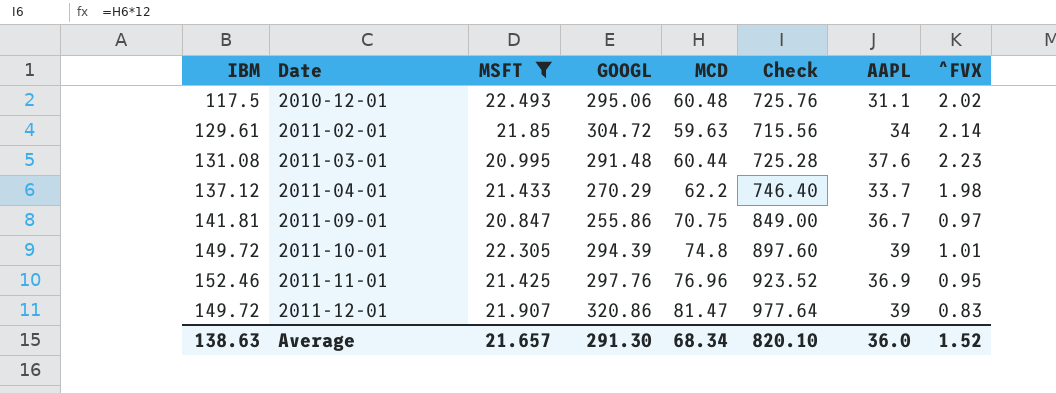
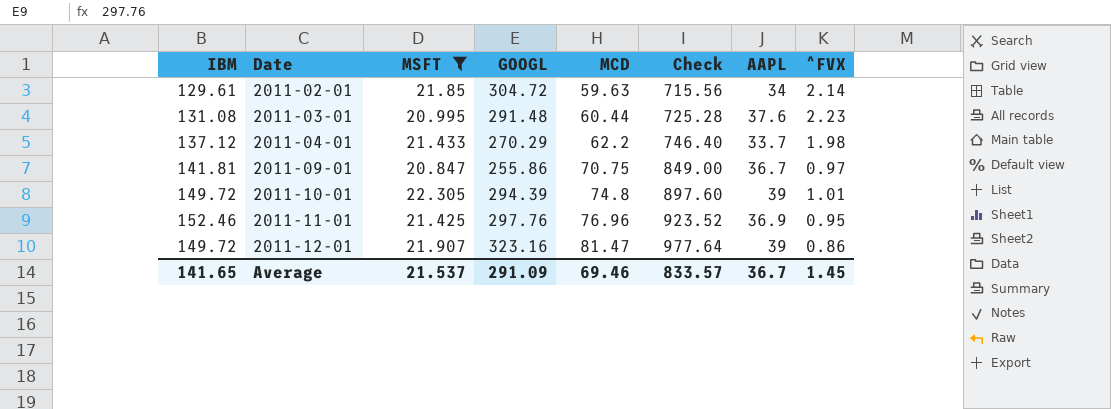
row 2010-12-01: 117.5 | 22.493 | 295.06 | 60.48 | 725.76 | 31.1 | 2.02 -> none
2011-12-01 | GOOGL: 320.86 -> 323.16
2011-12-01 | ^FVX: 0.83 -> 0.86
Average | IBM: 138.63 -> 141.65
Average | MSFT: 21.657 -> 21.537
Average | GOOGL: 291.30 -> 291.09
Average | MCD: 68.34 -> 69.46
Average | Check: 820.10 -> 833.57
Average | AAPL: 36.0 -> 36.7
Average | ^FVX: 1.52 -> 1.45

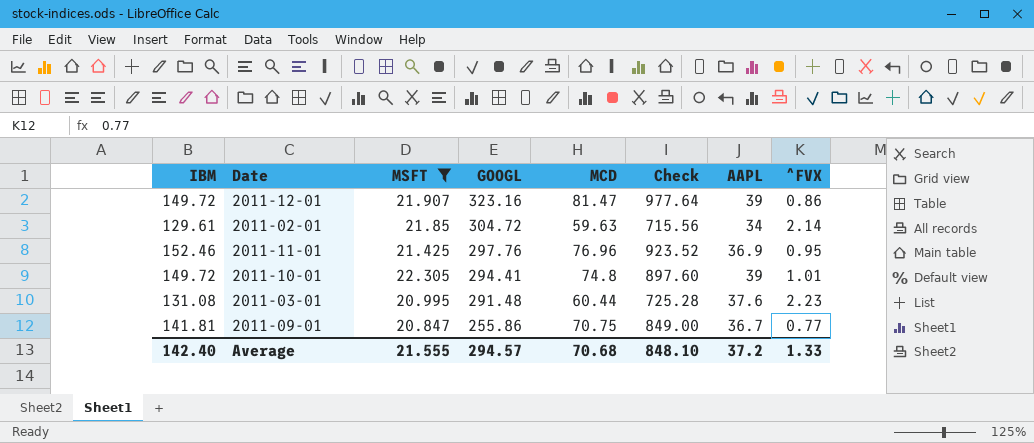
row order: Date ascending -> GOOGL descending
row 2011-04-01: 137.12 | 21.433 | 270.29 | 62.2 | 746.40 | 33.7 | 1.98 -> none
2011-10-01 | GOOGL: 294.39 -> 294.41
2011-09-01 | ^FVX: 0.97 -> 0.77
Average | IBM: 141.65 -> 142.40
Average | MSFT: 21.537 -> 21.555
Average | GOOGL: 291.09 -> 294.57
Average | MCD: 69.46 -> 70.68
Average | Check: 833.57 -> 848.10
Average | AAPL: 36.7 -> 37.2
Average | ^FVX: 1.45 -> 1.33

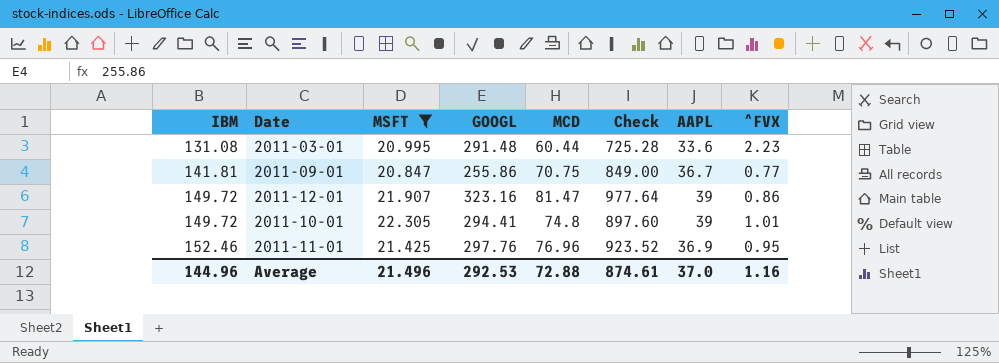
row order: GOOGL descending -> IBM ascending
row 2011-02-01: 129.61 | 21.85 | 304.72 | 59.63 | 715.56 | 34 | 2.14 -> none
2011-03-01 | AAPL: 37.6 -> 33.6
Average | IBM: 142.40 -> 144.96
Average | MSFT: 21.555 -> 21.496
Average | GOOGL: 294.57 -> 292.53
Average | MCD: 70.68 -> 72.88
Average | Check: 848.10 -> 874.61
Average | AAPL: 37.2 -> 37.0
Average | ^FVX: 1.33 -> 1.16

